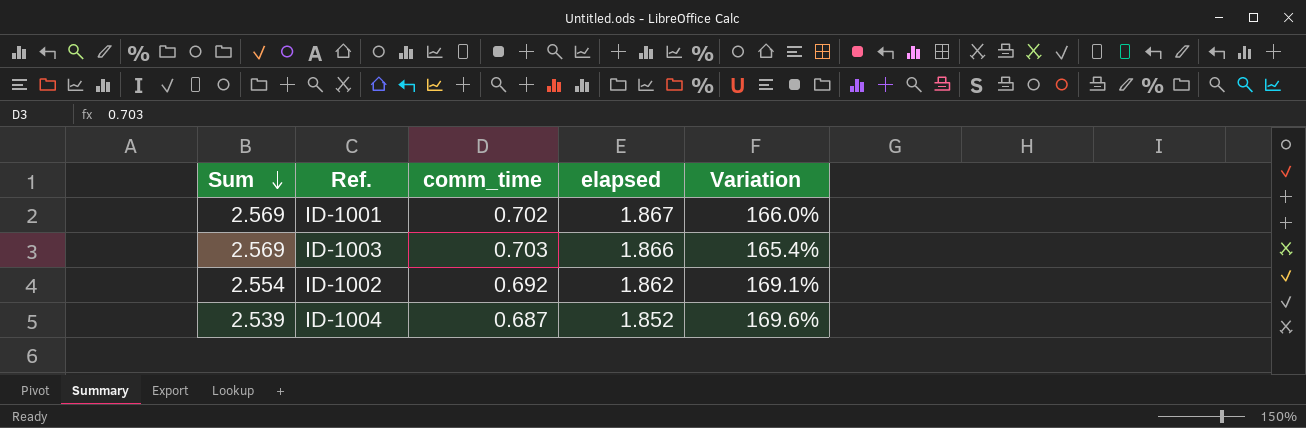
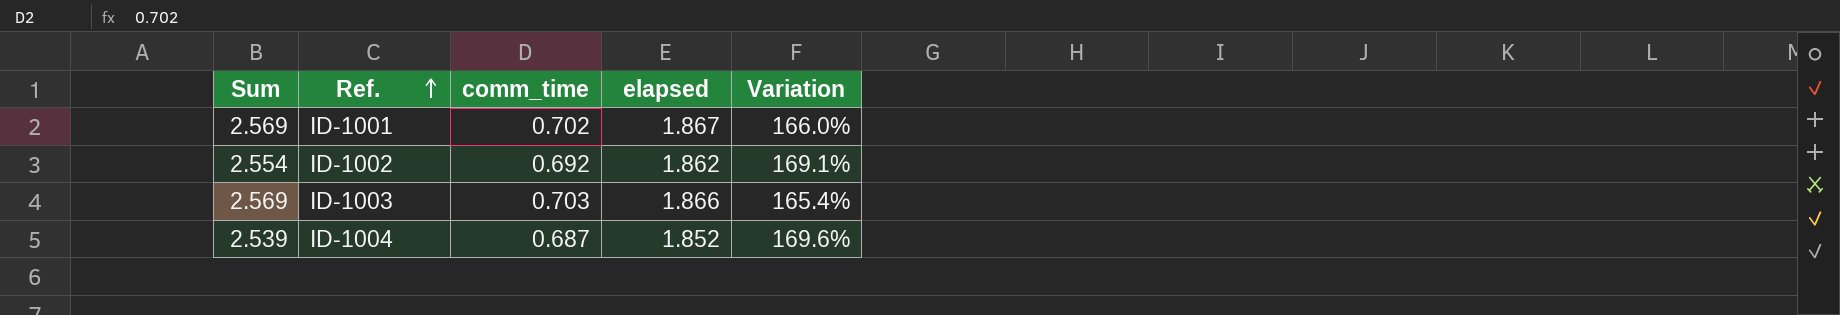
row order: Sum descending -> Ref. ascending

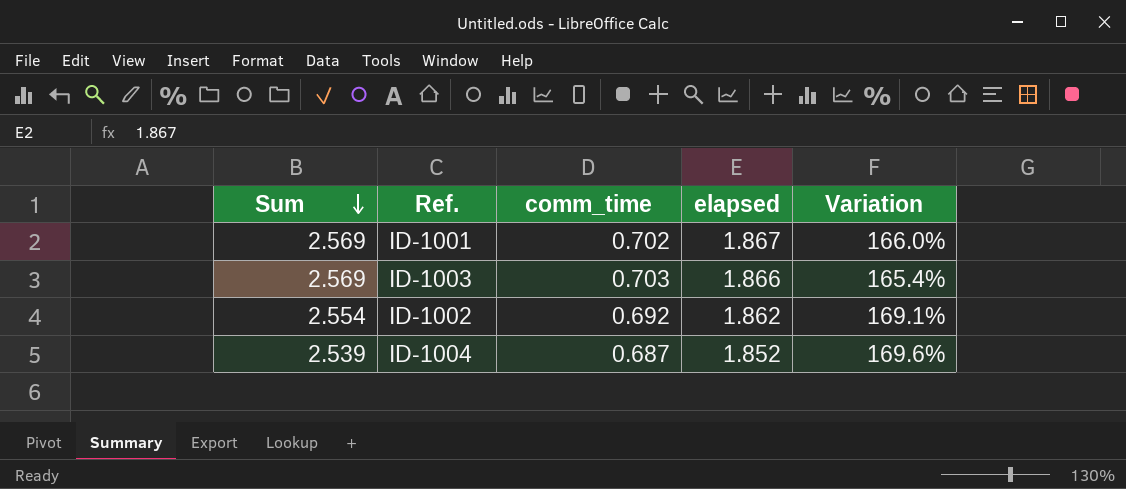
row order: Ref. ascending -> Sum descending

